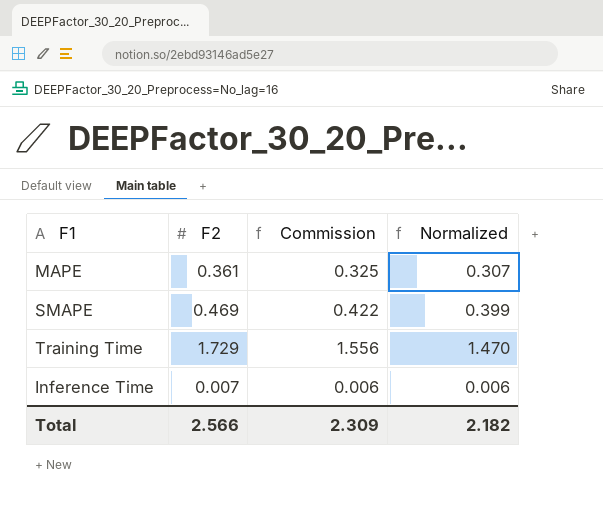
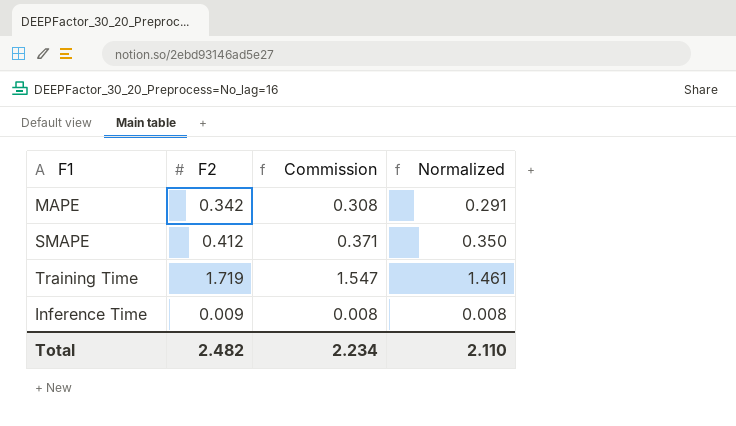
MAPE | F2: 0.361 -> 0.342
MAPE | Commission: 0.325 -> 0.308
MAPE | Normalized: 0.307 -> 0.291
SMAPE | F2: 0.469 -> 0.412
SMAPE | Commission: 0.422 -> 0.371
SMAPE | Normalized: 0.399 -> 0.350
Training Time | F2: 1.729 -> 1.719
Training Time | Commission: 1.556 -> 1.547
Training Time | Normalized: 1.470 -> 1.461
Inference Time | F2: 0.007 -> 0.009
Inference Time | Commission: 0.006 -> 0.008
Inference Time | Normalized: 0.006 -> 0.008
Total | F2: 2.566 -> 2.482
Total | Commission: 2.309 -> 2.234
Total | Normalized: 2.182 -> 2.110

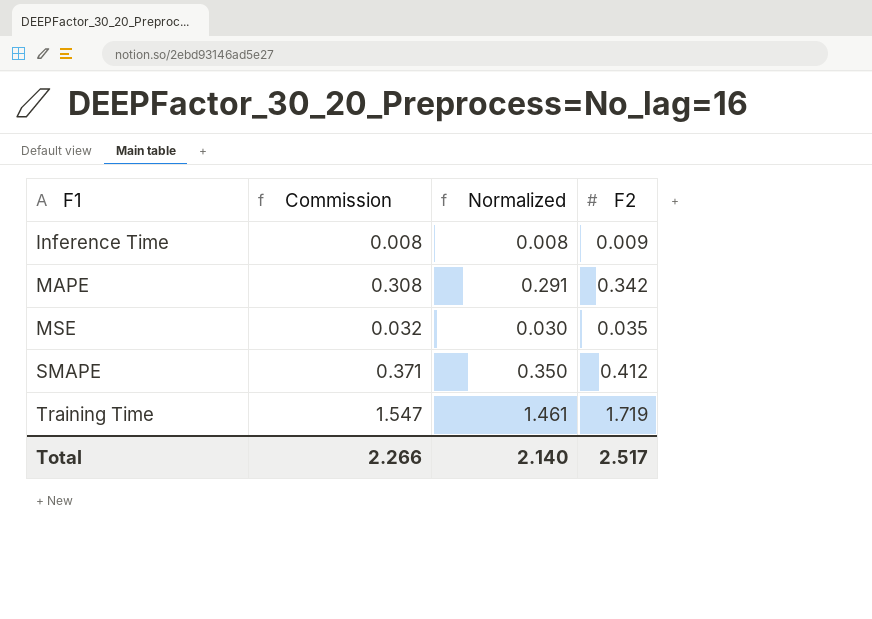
row order: none -> F1 ascending
column F2 | position: 2 -> 4
row MSE: none -> 0.032 | 0.030 | 0.035
Total | Commission: 2.234 -> 2.266
Total | Normalized: 2.110 -> 2.140
Total | F2: 2.482 -> 2.517

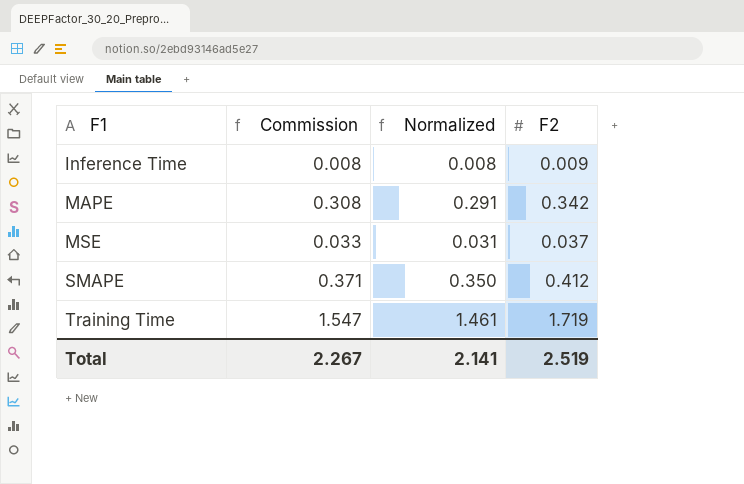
MSE | Commission: 0.032 -> 0.033
MSE | Normalized: 0.030 -> 0.031
MSE | F2: 0.035 -> 0.037
Total | Commission: 2.266 -> 2.267
Total | Normalized: 2.140 -> 2.141
Total | F2: 2.517 -> 2.519

